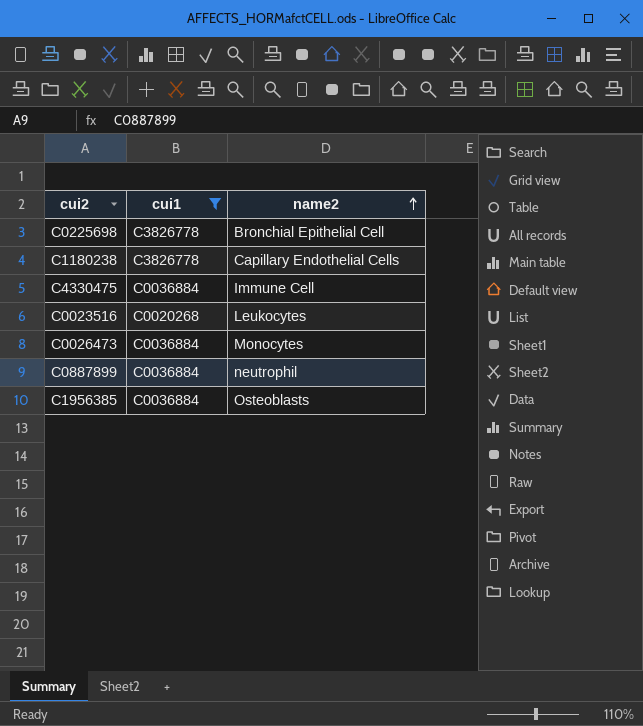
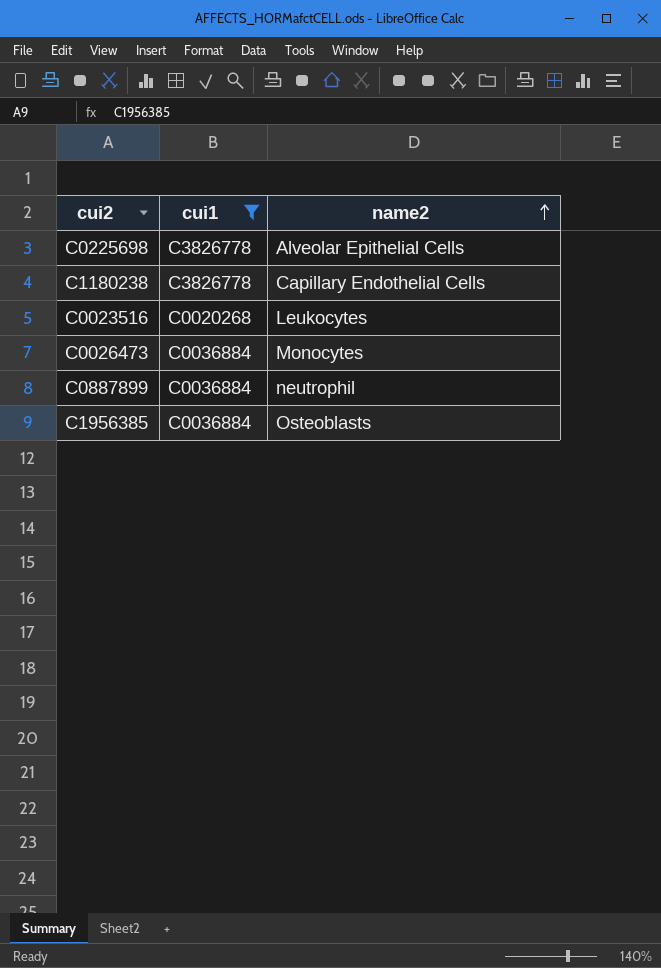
row C4330475: C0036884 | Immune Cell -> none
C0225698 | name2: Bronchial Epithelial Cell -> Alveolar Epithelial Cells

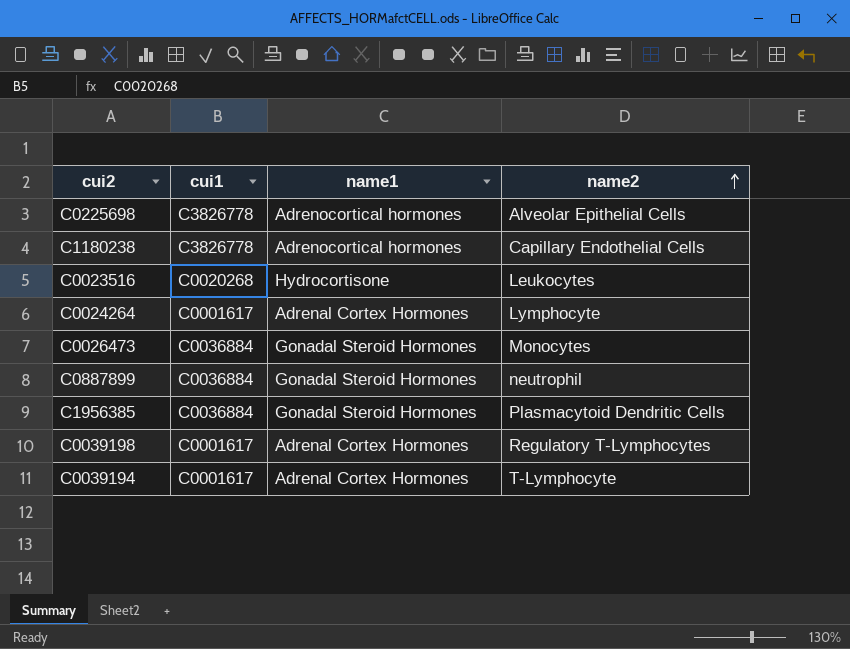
filter: cui1 != C0001617 -> none
column name1 | position: none -> 3
C1956385 | name2: Osteoblasts -> Plasmacytoid Dendritic Cells

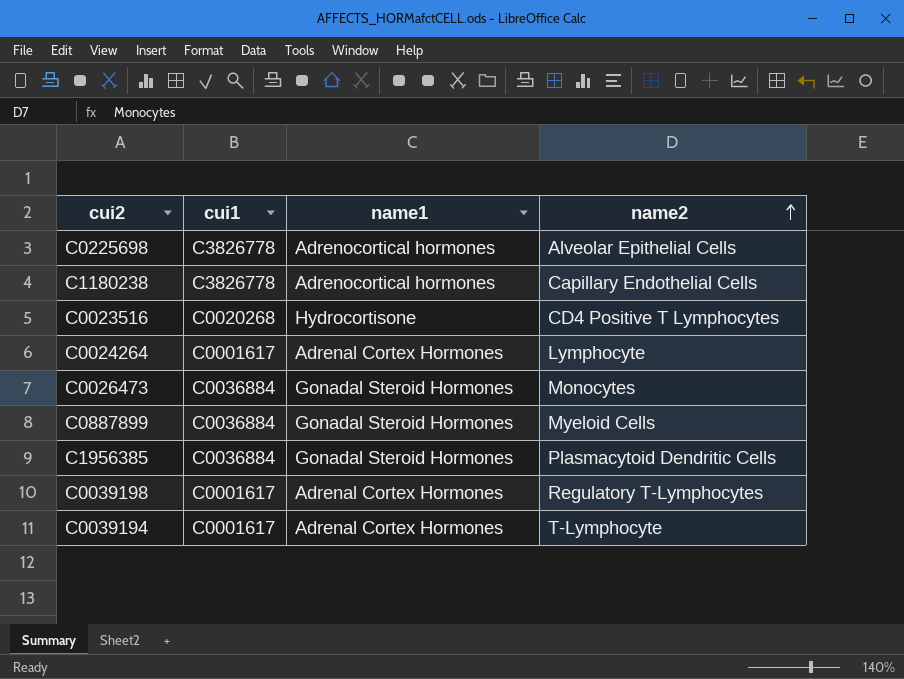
C0023516 | name2: Leukocytes -> CD4 Positive T Lymphocytes
C0887899 | name2: neutrophil -> Myeloid Cells

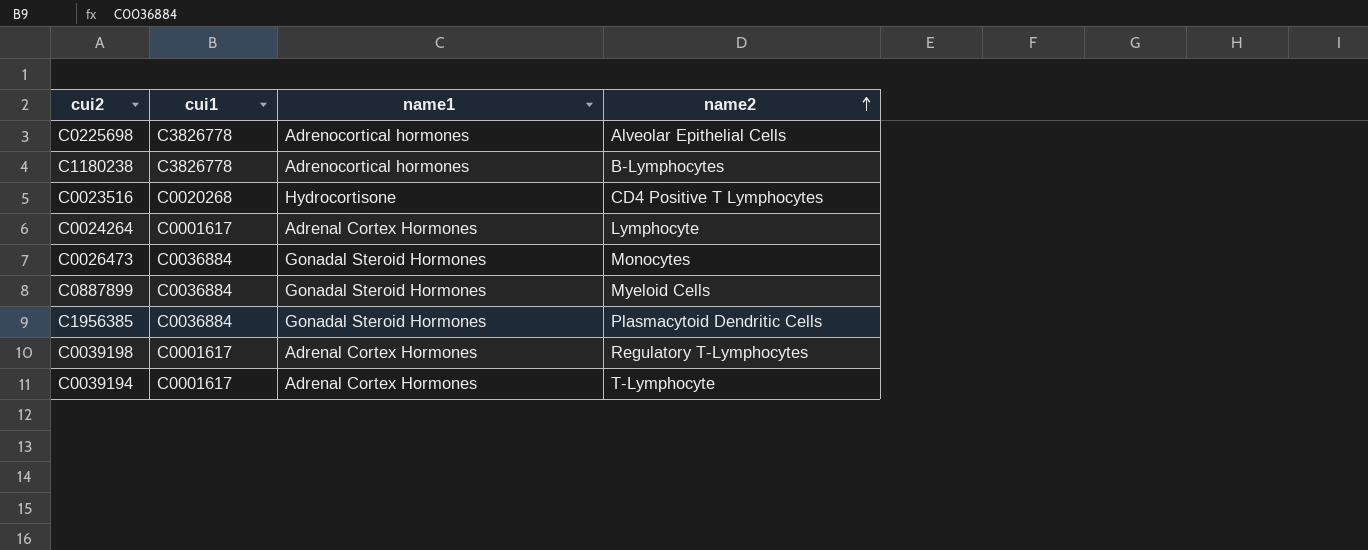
C1180238 | name2: Capillary Endothelial Cells -> B-Lymphocytes

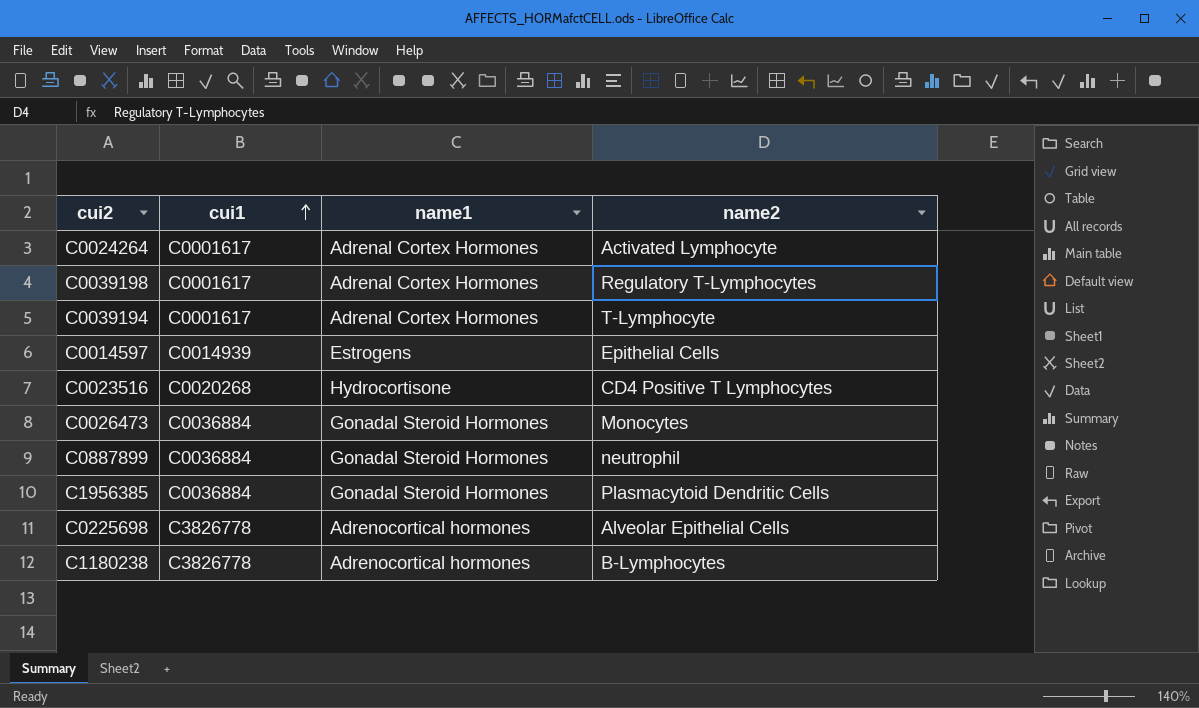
row order: name2 ascending -> cui1 ascending
C0024264 | name2: Lymphocyte -> Activated Lymphocyte
row C0014597: none -> C0014939 | Estrogens | Epithelial Cells
C0887899 | name2: Myeloid Cells -> neutrophil

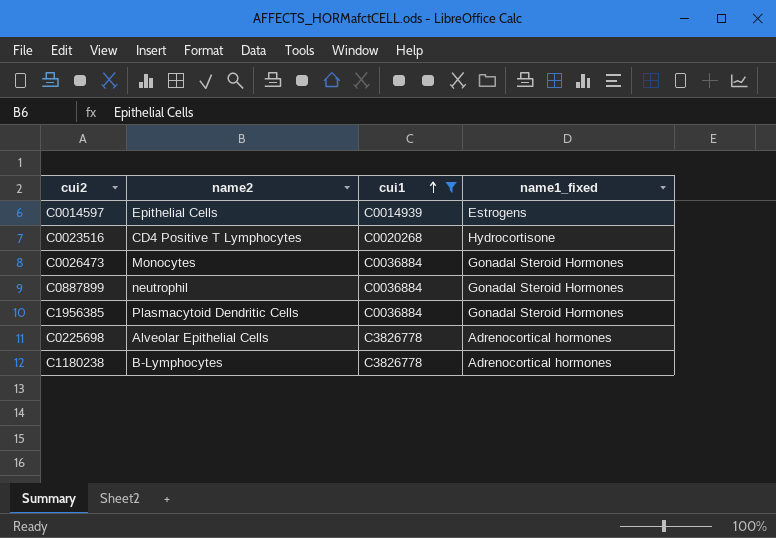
filter: none -> cui1 != C0001617
column name2 | position: 4 -> 2
column name: name1 -> name1_fixed

